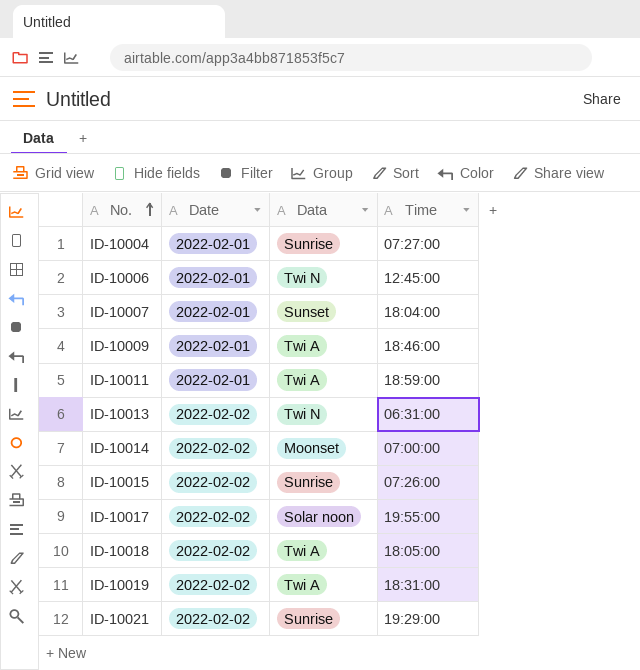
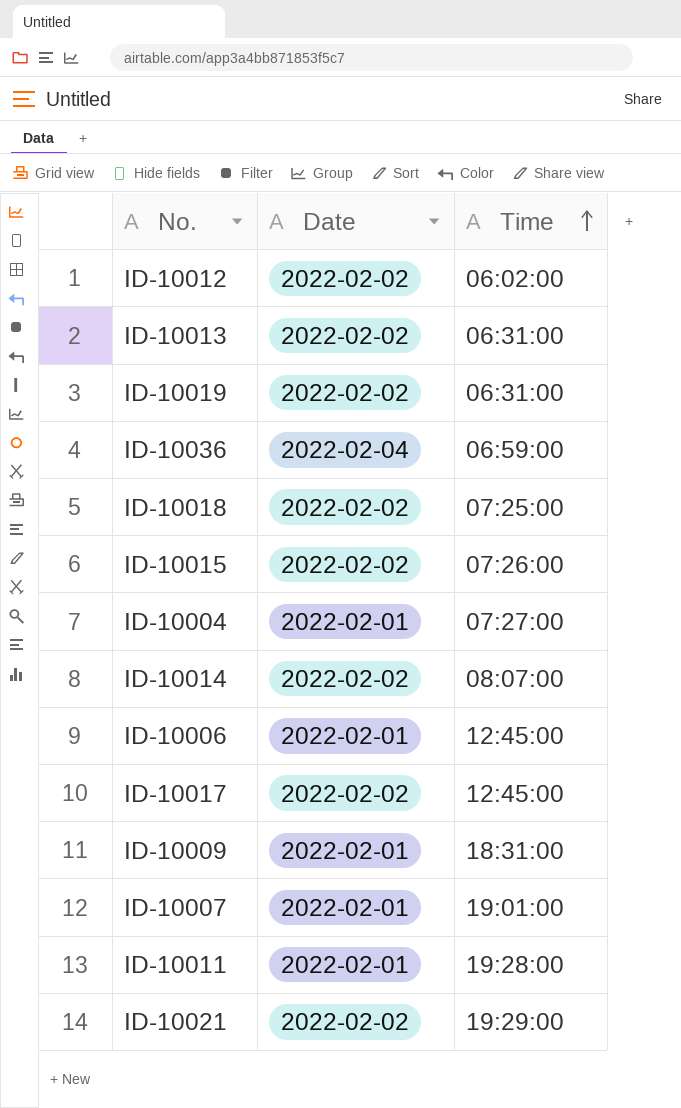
row order: No. ascending -> Time ascending
column Data | position: 3 -> none
row ID-10012: none -> 2022-02-02 | 06:02:00
ID-10019 | Time: 18:31:00 -> 06:31:00
row ID-10036: none -> 2022-02-04 | 06:59:00
ID-10018 | Time: 18:05:00 -> 07:25:00
ID-10014 | Time: 07:00:00 -> 08:07:00
ID-10017 | Time: 19:55:00 -> 12:45:00
ID-10009 | Time: 18:46:00 -> 18:31:00
ID-10007 | Time: 18:04:00 -> 19:01:00
ID-10011 | Time: 18:59:00 -> 19:28:00

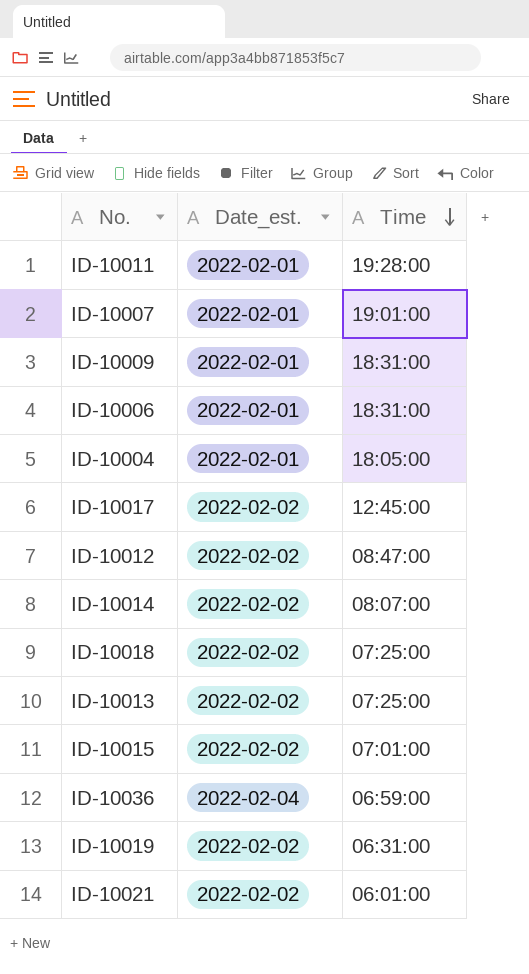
row order: Time ascending -> Time descending
column name: Date -> Date_est.
ID-10006 | Time: 12:45:00 -> 18:31:00
ID-10004 | Time: 07:27:00 -> 18:05:00
ID-10012 | Time: 06:02:00 -> 08:47:00
ID-10013 | Time: 06:31:00 -> 07:25:00
ID-10015 | Time: 07:26:00 -> 07:01:00
ID-10021 | Time: 19:29:00 -> 06:01:00

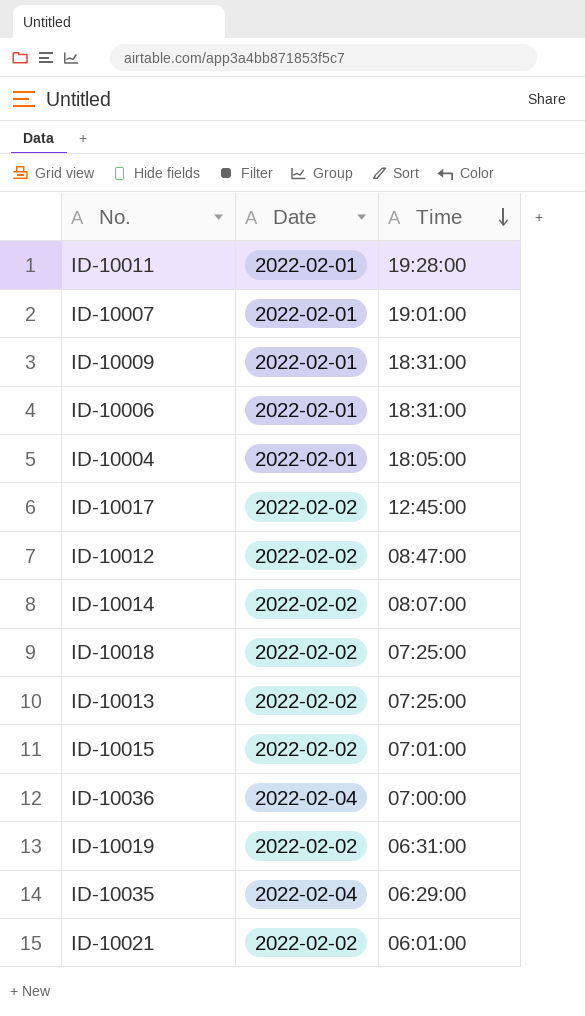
column name: Date_est. -> Date
ID-10036 | Time: 06:59:00 -> 07:00:00
row ID-10035: none -> 2022-02-04 | 06:29:00

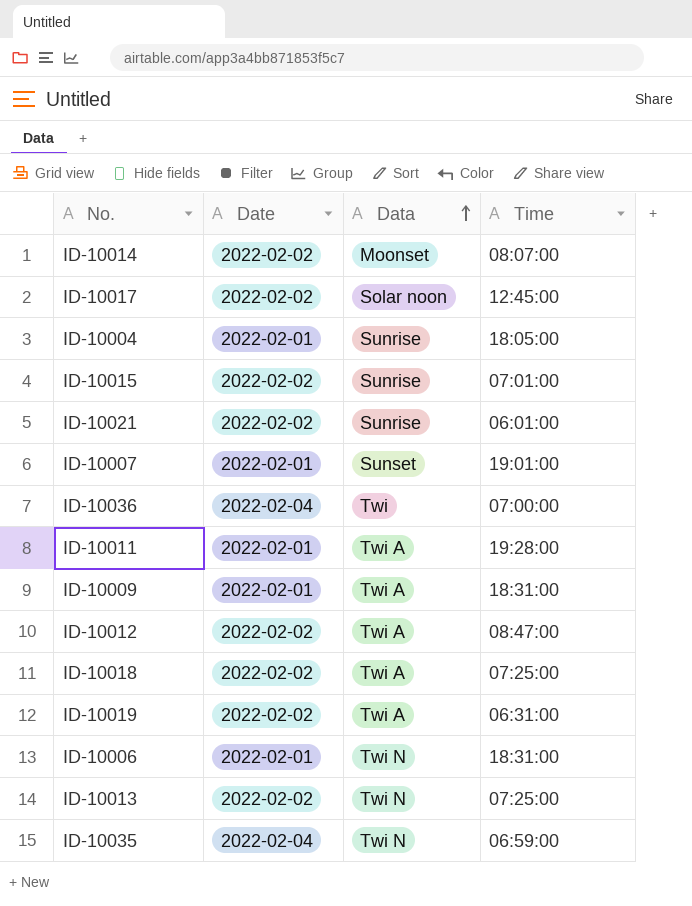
row order: Time descending -> Data ascending
column Data | position: none -> 3
ID-10035 | Time: 06:29:00 -> 06:59:00

